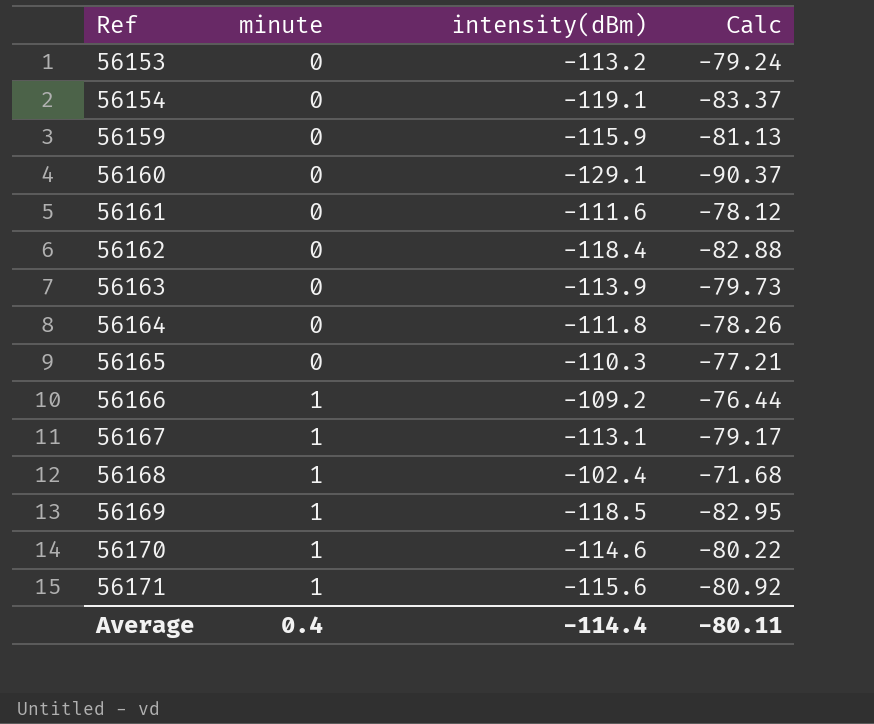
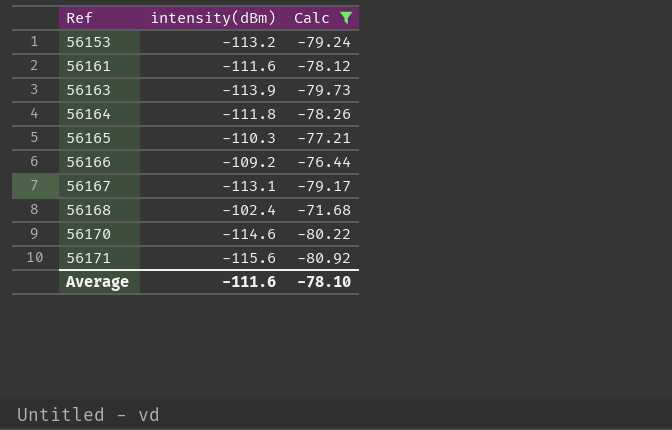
filter: none -> Calc >= -80.92
column minute | position: 2 -> none
Average | intensity(dBm): -114.4 -> -111.6
Average | Calc: -80.11 -> -78.10

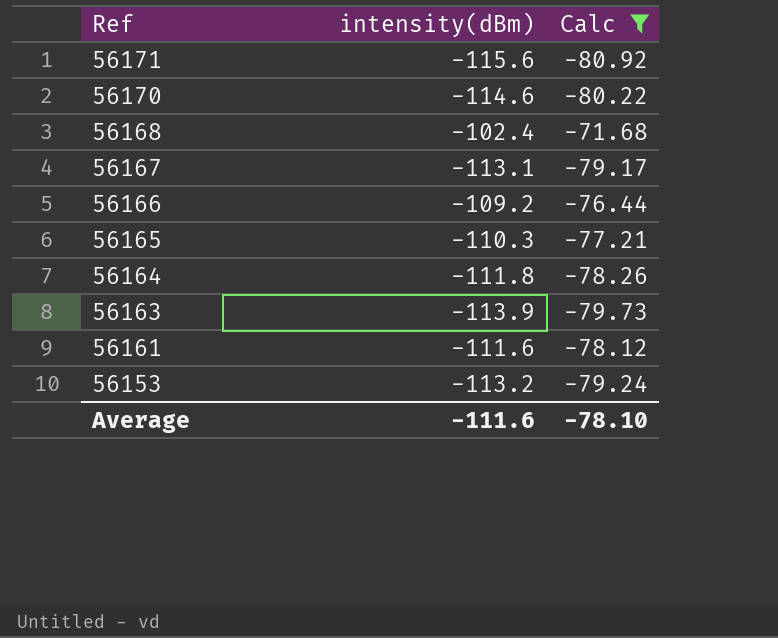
row order: Ref ascending -> Ref descending

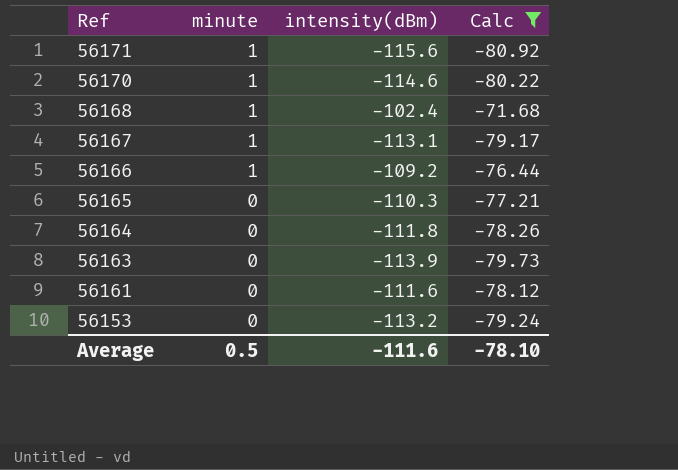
column minute | position: none -> 2

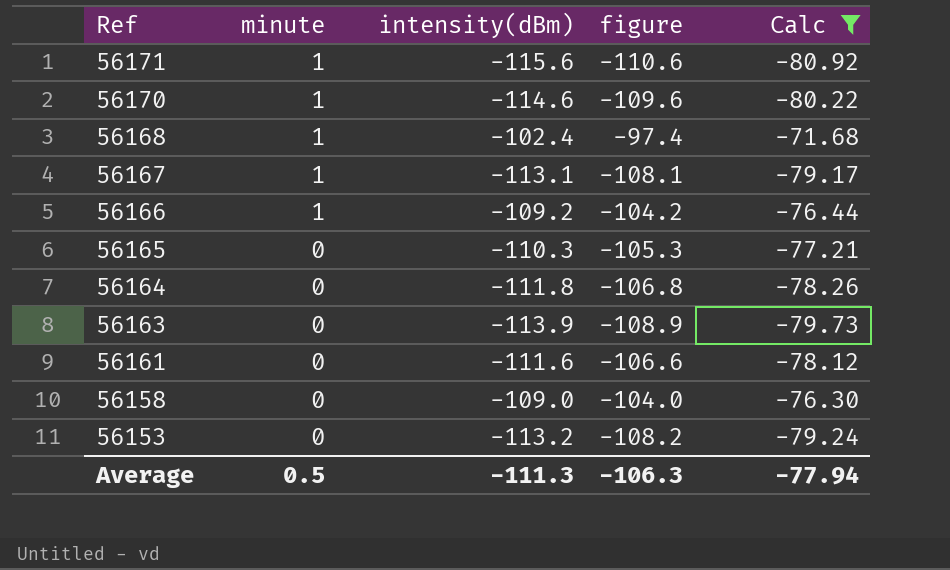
column figure | formula: none -> [intensity(dBm)] + 5
row 56158: none -> 0 | -109.0 | -104.0 | -76.30
Average | intensity(dBm): -111.6 -> -111.3
Average | Calc: -78.10 -> -77.94

